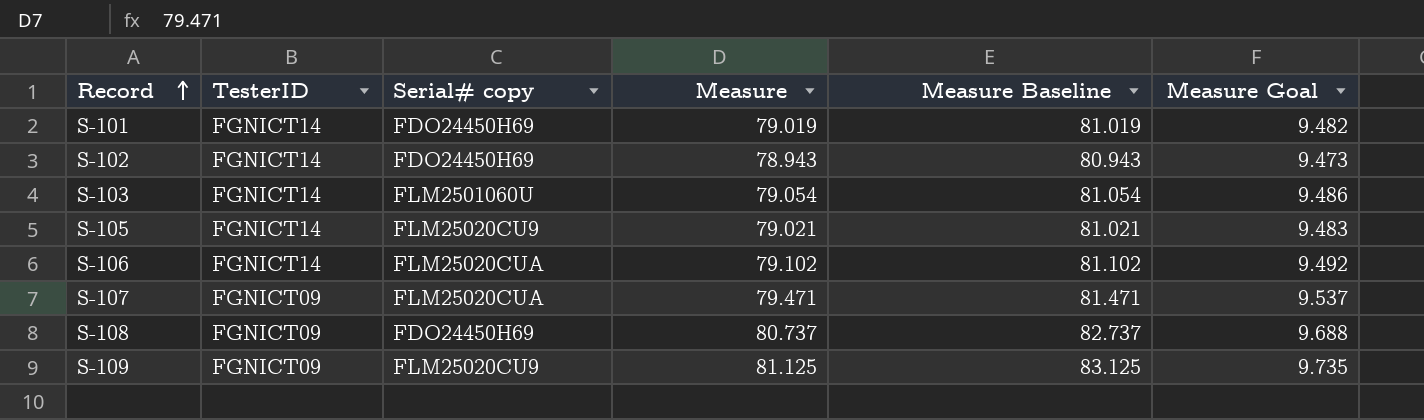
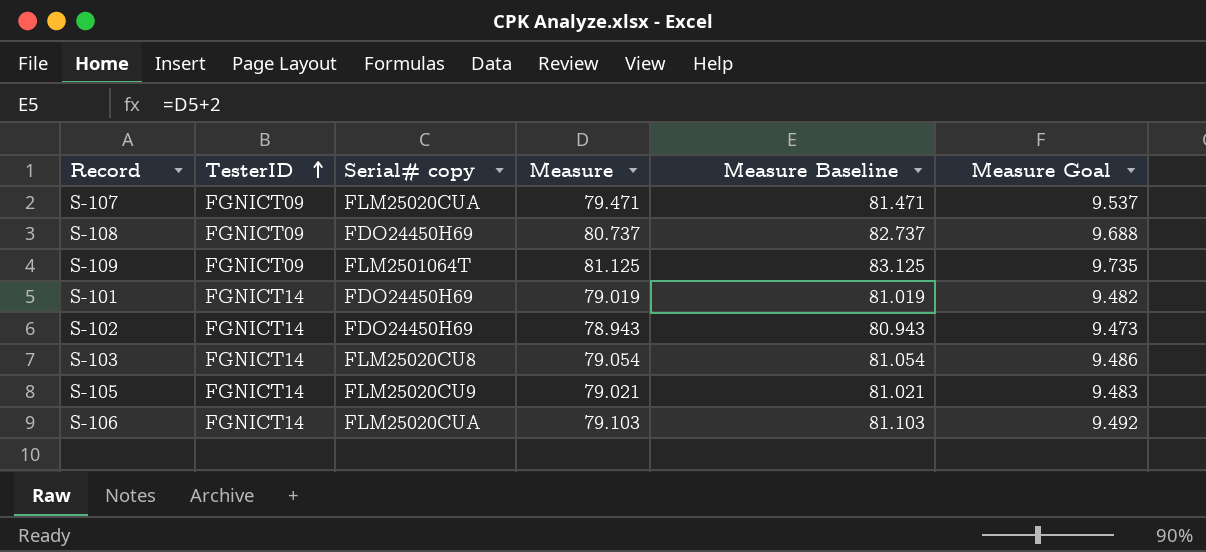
row order: Record ascending -> TesterID ascending
S-109 | Serial# copy: FLM25020CU9 -> FLM2501064T
S-103 | Serial# copy: FLM2501060U -> FLM25020CU8
S-106 | Measure: 79.102 -> 79.103
S-106 | Measure Baseline: 81.102 -> 81.103

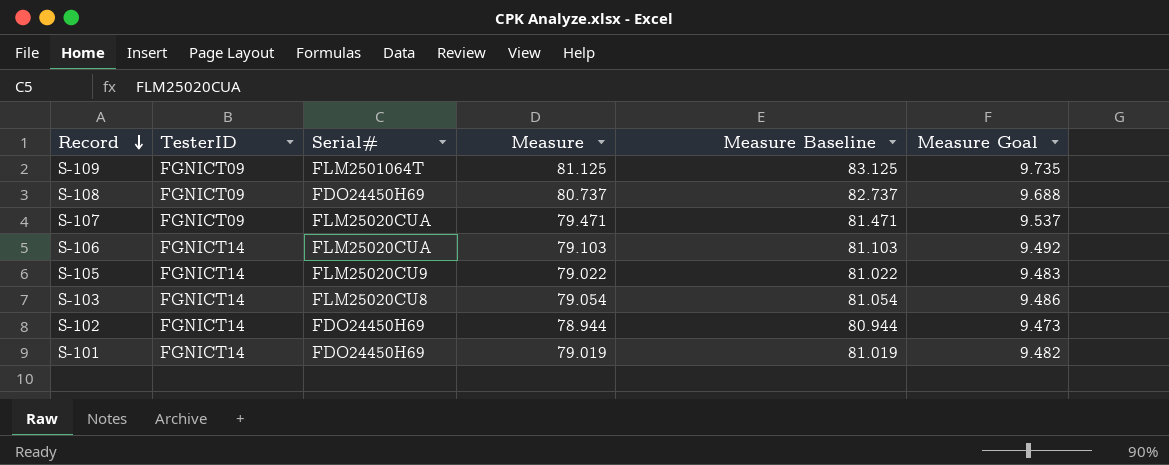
row order: TesterID ascending -> Record descending
column name: Serial# copy -> Serial#
S-105 | Measure: 79.021 -> 79.022
S-105 | Measure Baseline: 81.021 -> 81.022
S-102 | Measure: 78.943 -> 78.944
S-102 | Measure Baseline: 80.943 -> 80.944

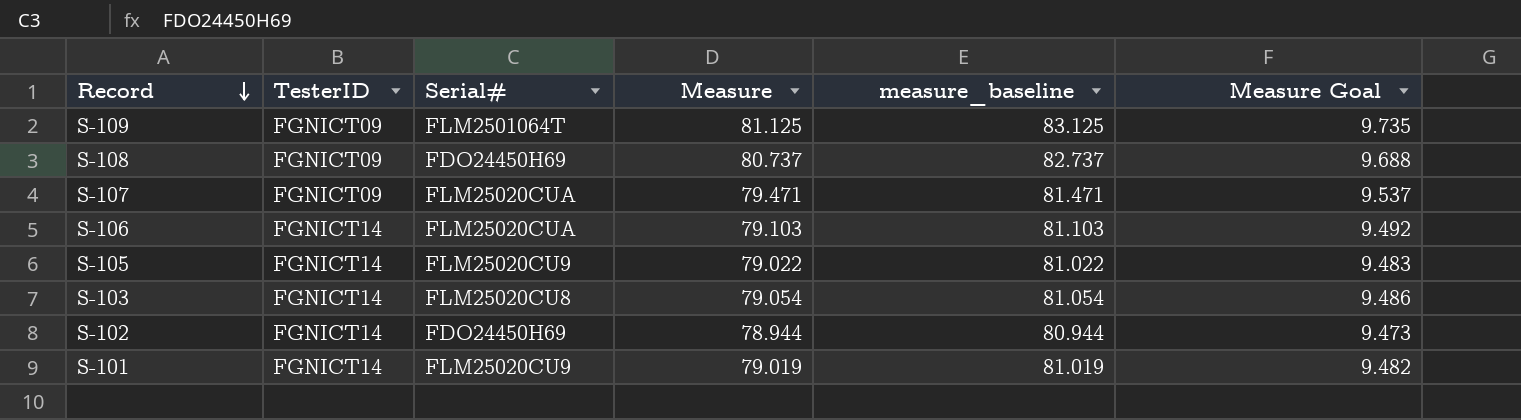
column name: Measure Baseline -> measure_baseline
S-101 | Serial#: FDO24450H69 -> FLM25020CU9

